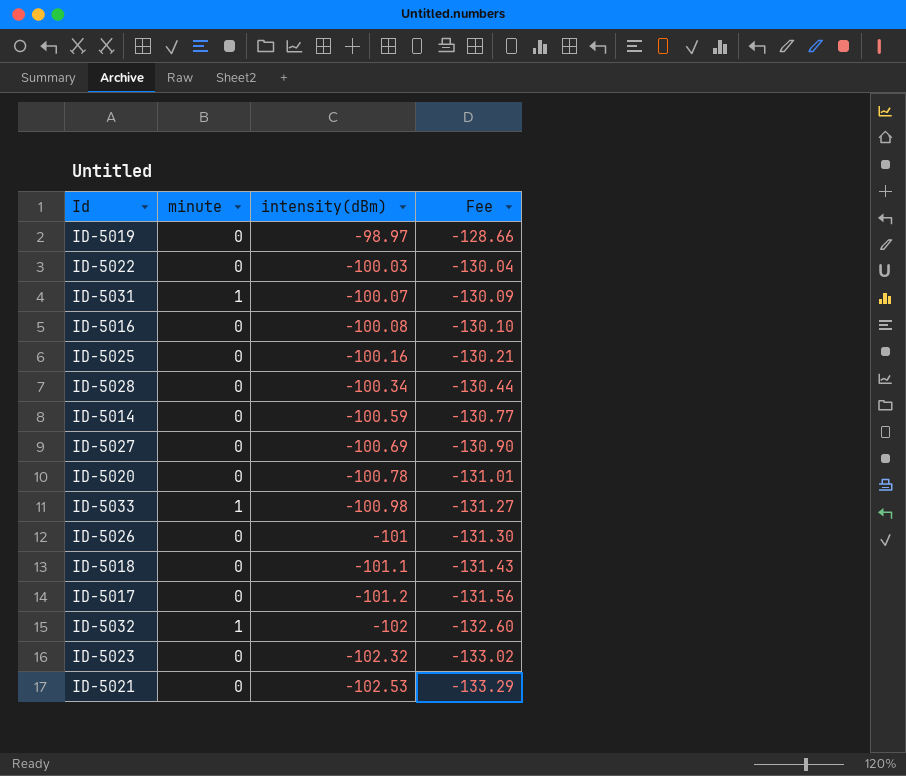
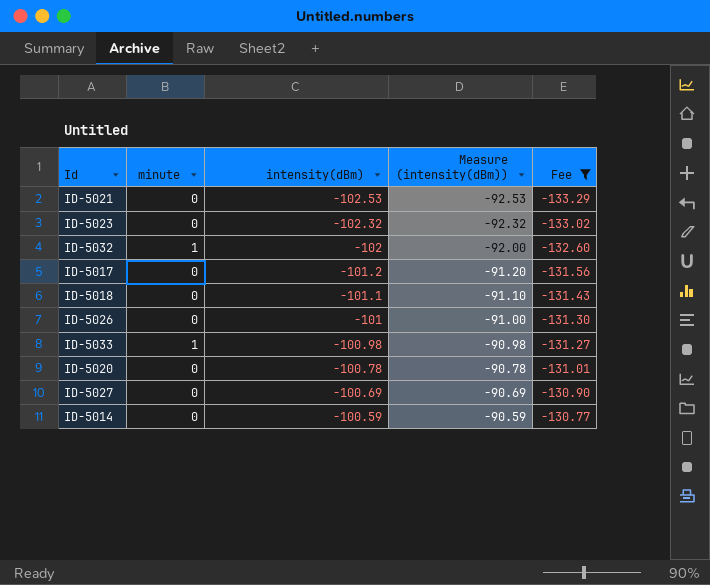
filter: none -> Fee <= -130.77
row order: intensity(dBm) descending -> intensity(dBm) ascending
column Measure (intensity(dBm)) | formula: none -> [intensity(dBm)] + 10

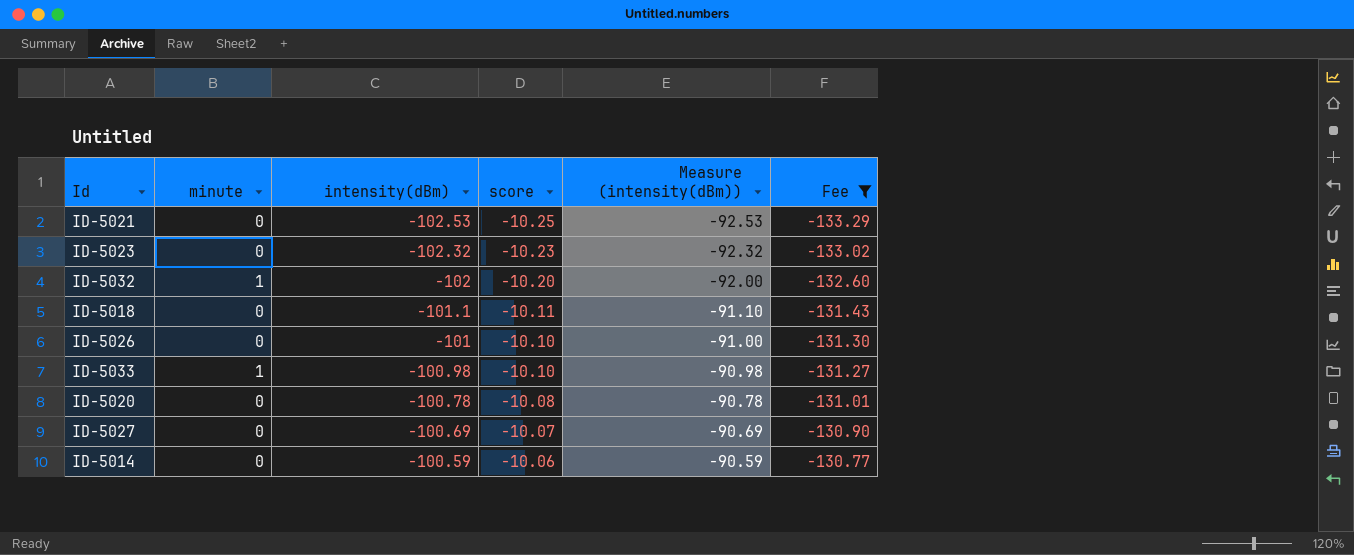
column score | formula: none -> [intensity(dBm)] * 0.1
row ID-5017: 0 | -101.2 | -91.20 | -131.56 -> none

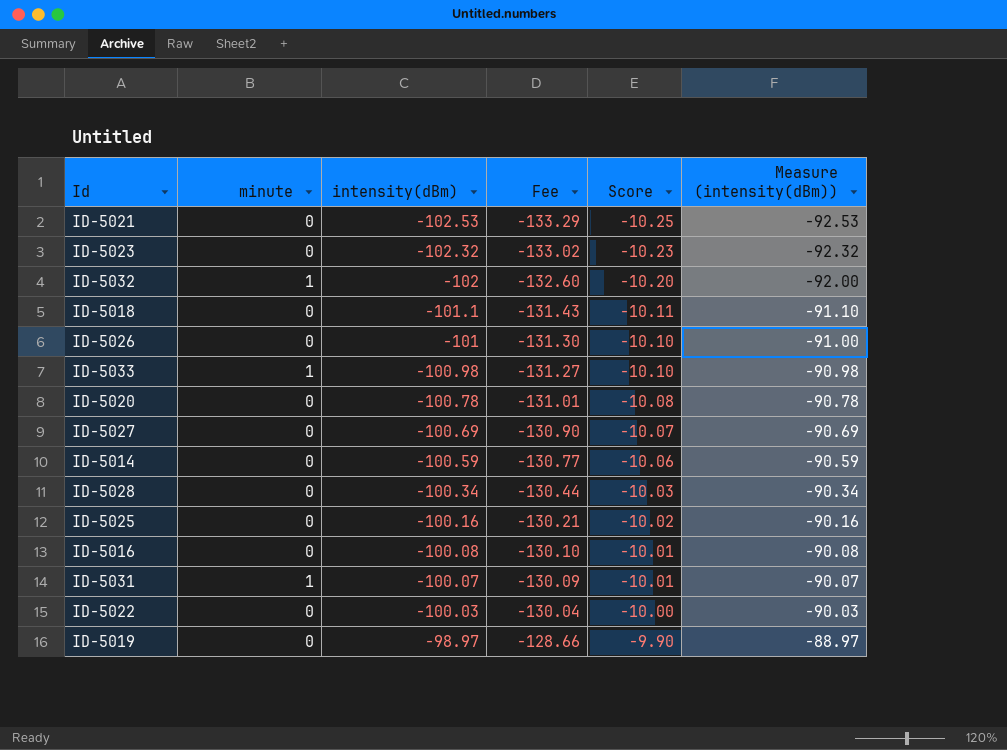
filter: Fee <= -130.77 -> none
column Fee | position: 6 -> 4
column name: score -> Score

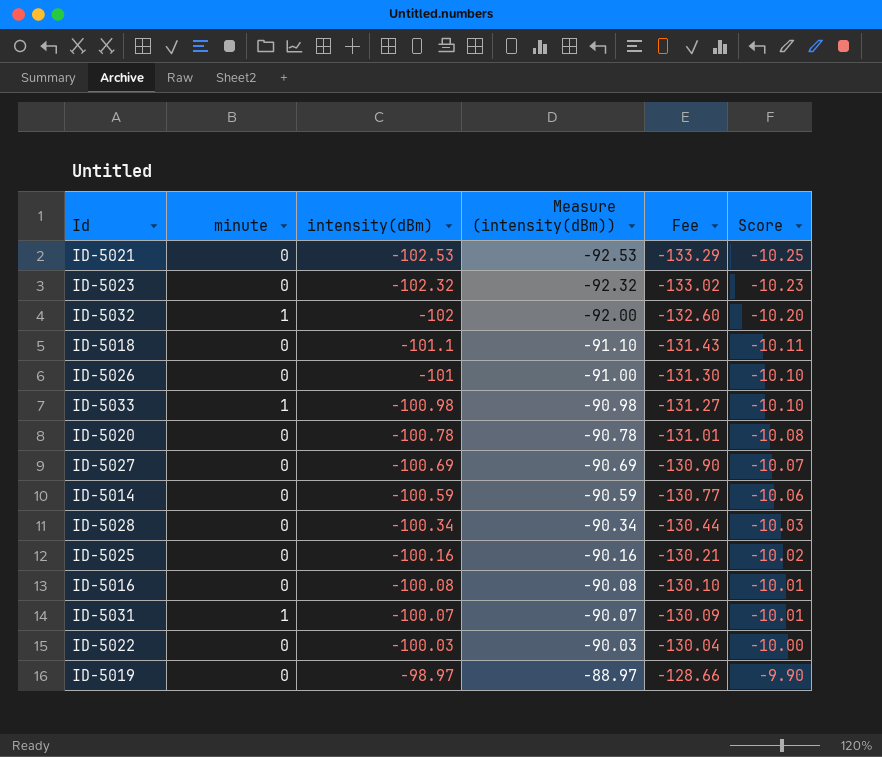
column Measure (intensity(dBm)) | position: 6 -> 4

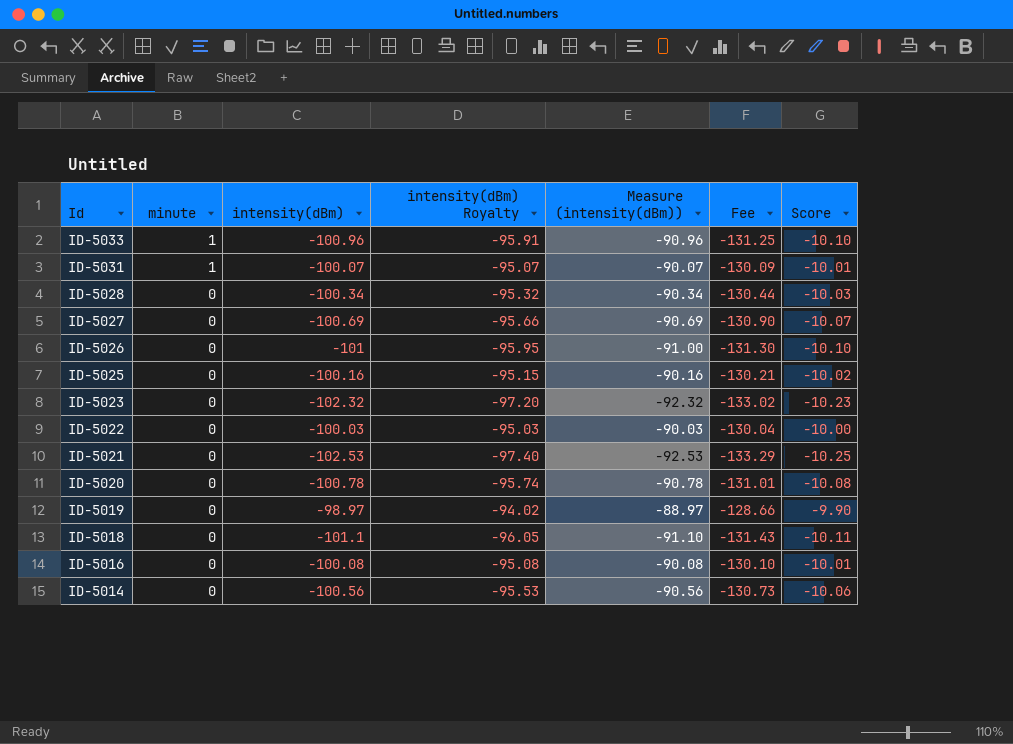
row order: intensity(dBm) ascending -> Id descending
column intensity(dBm) Royalty | formula: none -> [intensity(dBm)] * 0.95
row ID-5032: 1 | -102 | -92.00 | -132.60 | -10.20 -> none
ID-5033 | intensity(dBm): -100.98 -> -100.96
ID-5033 | Measure (intensity(dBm)): -90.98 -> -90.96
ID-5033 | Fee: -131.27 -> -131.25
ID-5014 | intensity(dBm): -100.59 -> -100.56
ID-5014 | Measure (intensity(dBm)): -90.59 -> -90.56
ID-5014 | Fee: -130.77 -> -130.73

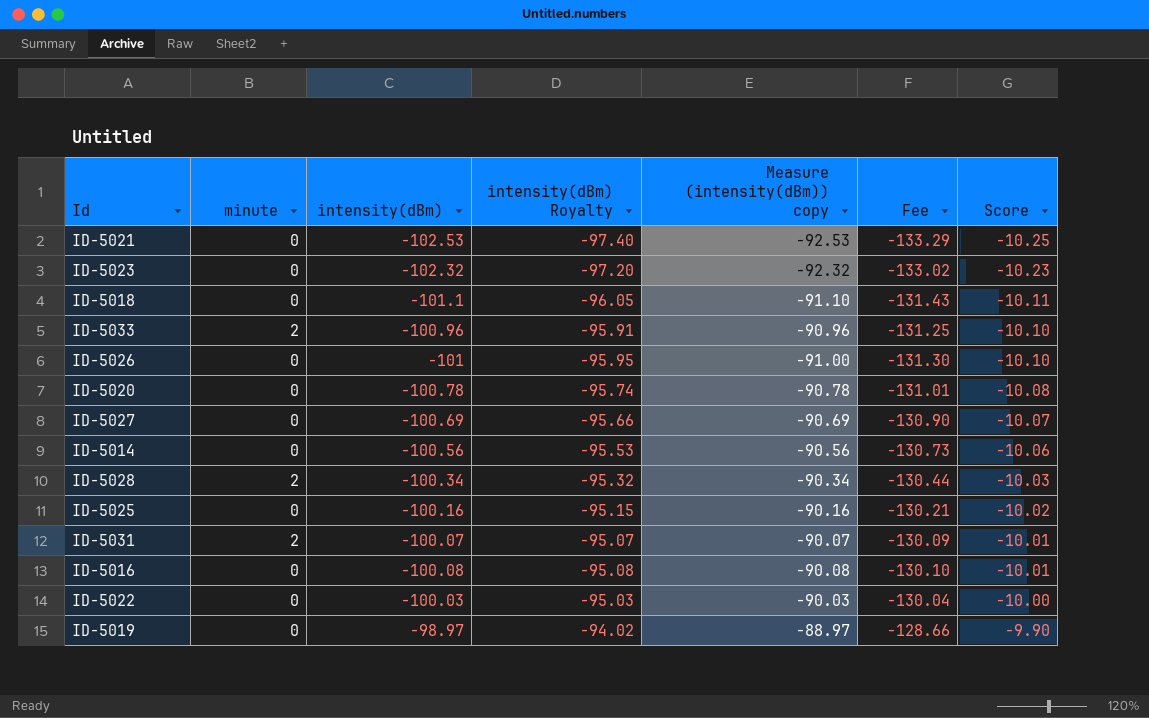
row order: Id descending -> Score ascending
column name: Measure (intensity(dBm)) -> Measure (intensity(dBm)) copy
ID-5033 | minute: 1 -> 2
ID-5028 | minute: 0 -> 2
ID-5031 | minute: 1 -> 2

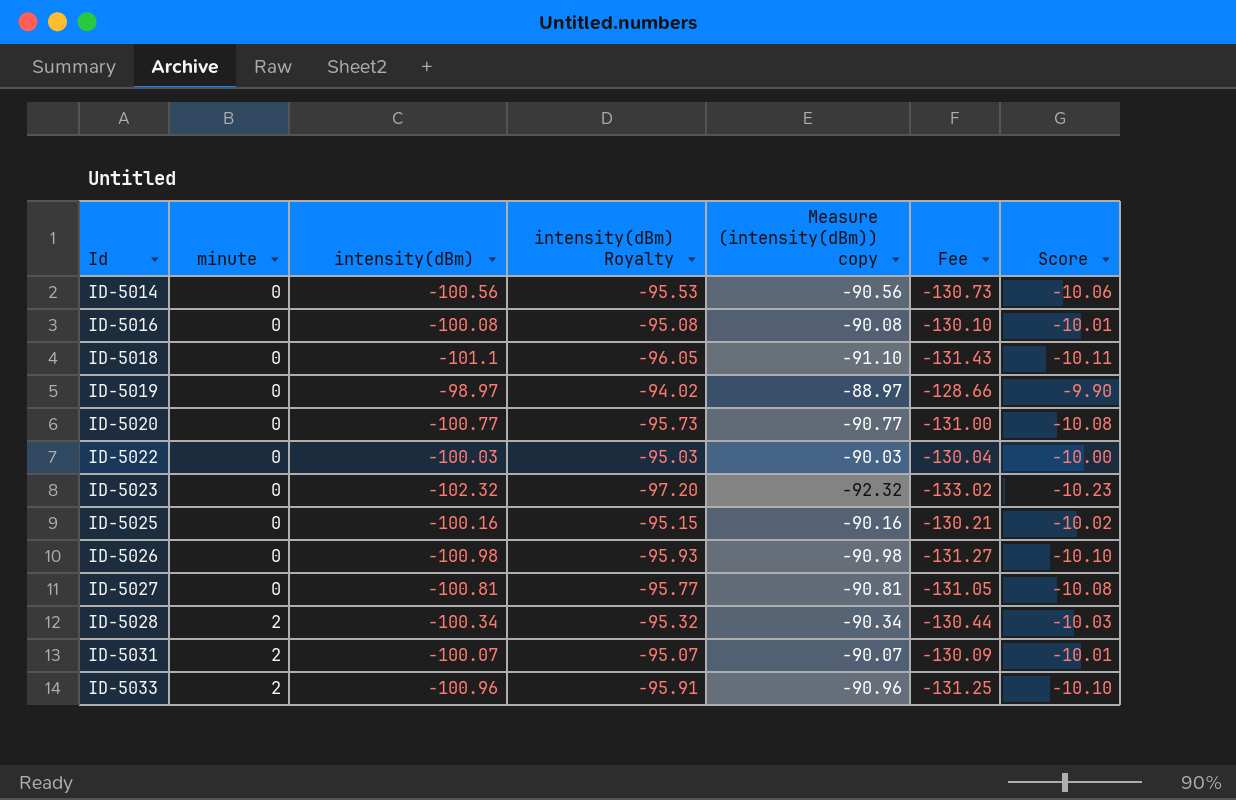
row order: Score ascending -> Id ascending
row ID-5021: 0 | -102.53 | -97.40 | -92.53 | -133.29 | -10.25 -> none
ID-5020 | intensity(dBm): -100.78 -> -100.77
ID-5020 | intensity(dBm) Royalty: -95.74 -> -95.73
ID-5020 | Measure (intensity(dBm)) copy: -90.78 -> -90.77
ID-5020 | Fee: -131.01 -> -131.00
ID-5026 | intensity(dBm): -101 -> -100.98
ID-5026 | intensity(dBm) Royalty: -95.95 -> -95.93
ID-5026 | Measure (intensity(dBm)) copy: -91.00 -> -90.98
ID-5026 | Fee: -131.30 -> -131.27
ID-5027 | intensity(dBm): -100.69 -> -100.81
ID-5027 | intensity(dBm) Royalty: -95.66 -> -95.77
ID-5027 | Measure (intensity(dBm)) copy: -90.69 -> -90.81
ID-5027 | Fee: -130.90 -> -131.05
ID-5027 | Score: -10.07 -> -10.08

